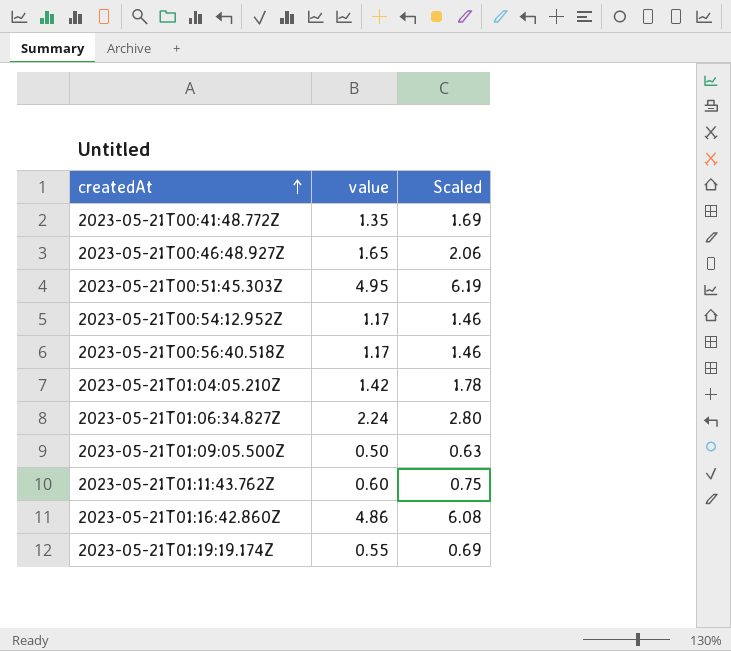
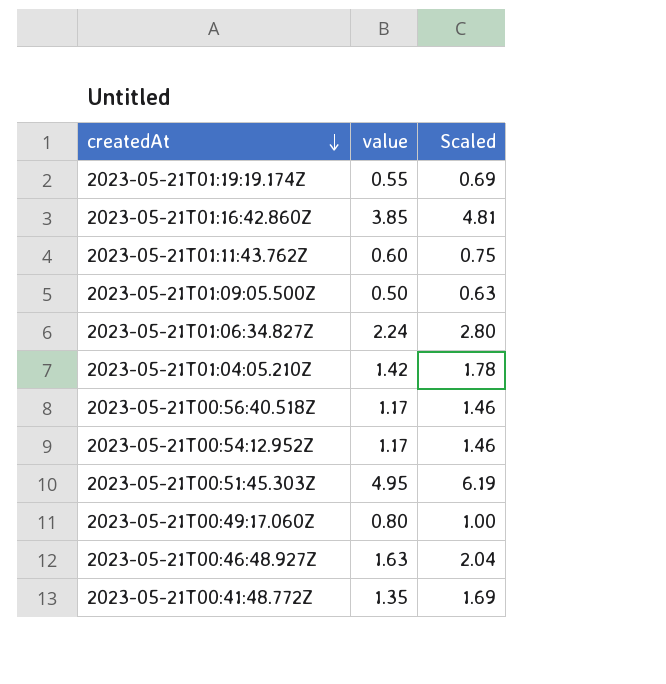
row order: createdAt ascending -> createdAt descending
2023-05-21T01:16:42.860Z | value: 4.86 -> 3.85
2023-05-21T01:16:42.860Z | Scaled: 6.08 -> 4.81
row 2023-05-21T00:49:17.060Z: none -> 0.80 | 1.00
2023-05-21T00:46:48.927Z | value: 1.65 -> 1.63
2023-05-21T00:46:48.927Z | Scaled: 2.06 -> 2.04

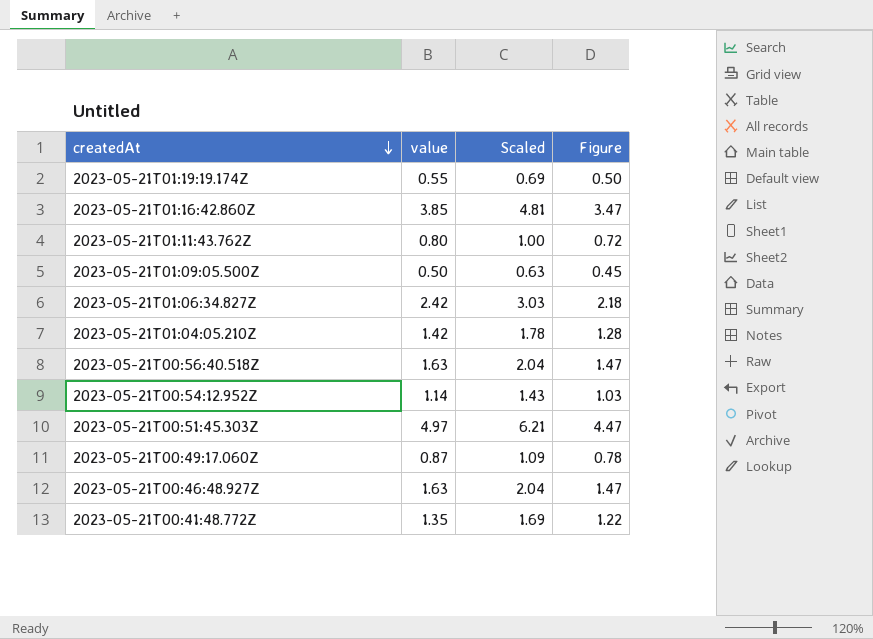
column Figure | formula: none -> [value] * 0.9
2023-05-21T01:11:43.762Z | value: 0.60 -> 0.80
2023-05-21T01:11:43.762Z | Scaled: 0.75 -> 1.00
2023-05-21T01:06:34.827Z | value: 2.24 -> 2.42
2023-05-21T01:06:34.827Z | Scaled: 2.80 -> 3.03
2023-05-21T00:56:40.518Z | value: 1.17 -> 1.63
2023-05-21T00:56:40.518Z | Scaled: 1.46 -> 2.04
2023-05-21T00:54:12.952Z | value: 1.17 -> 1.14
2023-05-21T00:54:12.952Z | Scaled: 1.46 -> 1.43
2023-05-21T00:51:45.303Z | value: 4.95 -> 4.97
2023-05-21T00:51:45.303Z | Scaled: 6.19 -> 6.21
2023-05-21T00:49:17.060Z | value: 0.80 -> 0.87
2023-05-21T00:49:17.060Z | Scaled: 1.00 -> 1.09

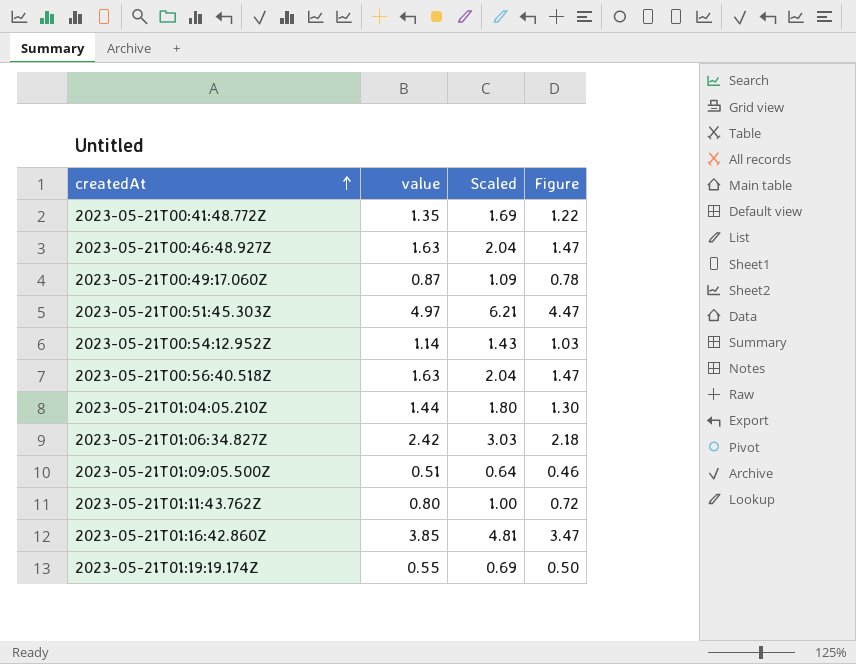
row order: createdAt descending -> createdAt ascending
2023-05-21T01:04:05.210Z | value: 1.42 -> 1.44
2023-05-21T01:04:05.210Z | Scaled: 1.78 -> 1.80
2023-05-21T01:04:05.210Z | Figure: 1.28 -> 1.30
2023-05-21T01:09:05.500Z | value: 0.50 -> 0.51
2023-05-21T01:09:05.500Z | Scaled: 0.63 -> 0.64
2023-05-21T01:09:05.500Z | Figure: 0.45 -> 0.46

